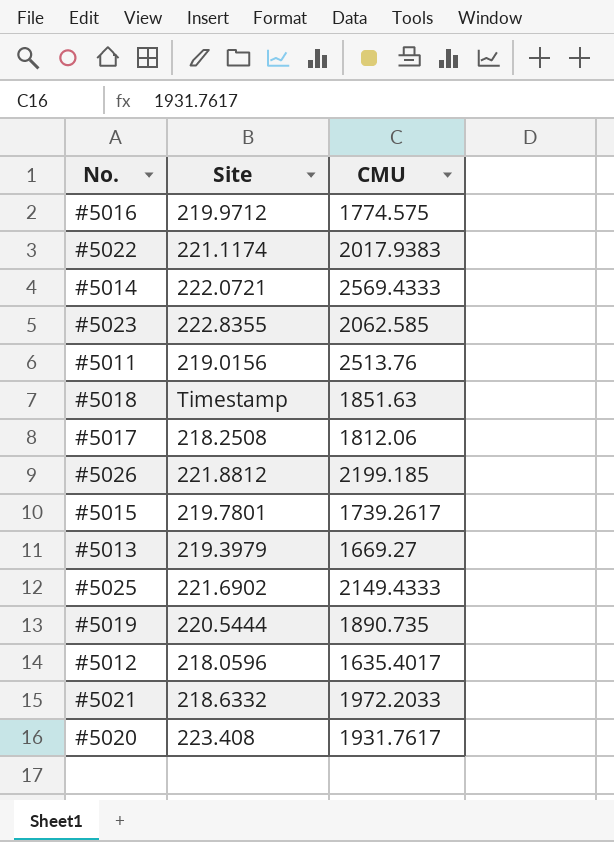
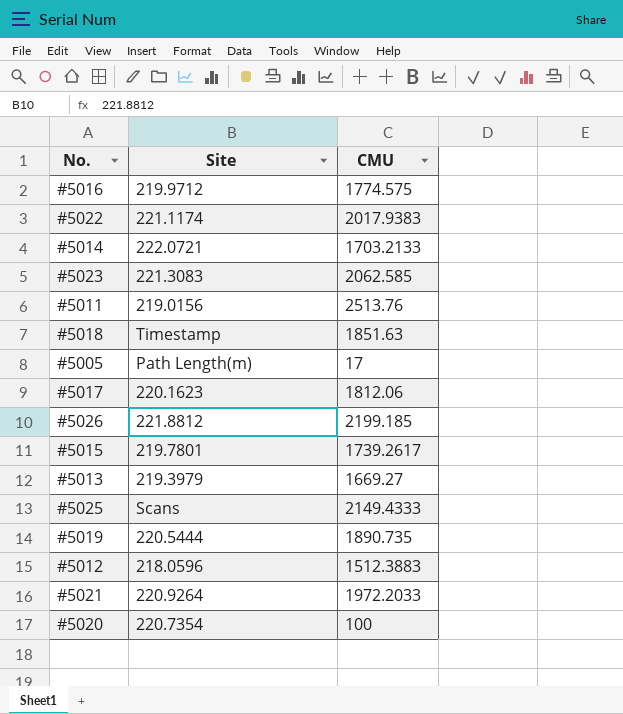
#5014 | CMU: 2569.4333 -> 1703.2133
#5023 | Site: 222.8355 -> 221.3083
row #5005: none -> Path Length(m) | 17
#5017 | Site: 218.2508 -> 220.1623
#5025 | Site: 221.6902 -> Scans
#5012 | CMU: 1635.4017 -> 1512.3883
#5021 | Site: 218.6332 -> 220.9264
#5020 | Site: 223.408 -> 220.7354
#5020 | CMU: 1931.7617 -> 100

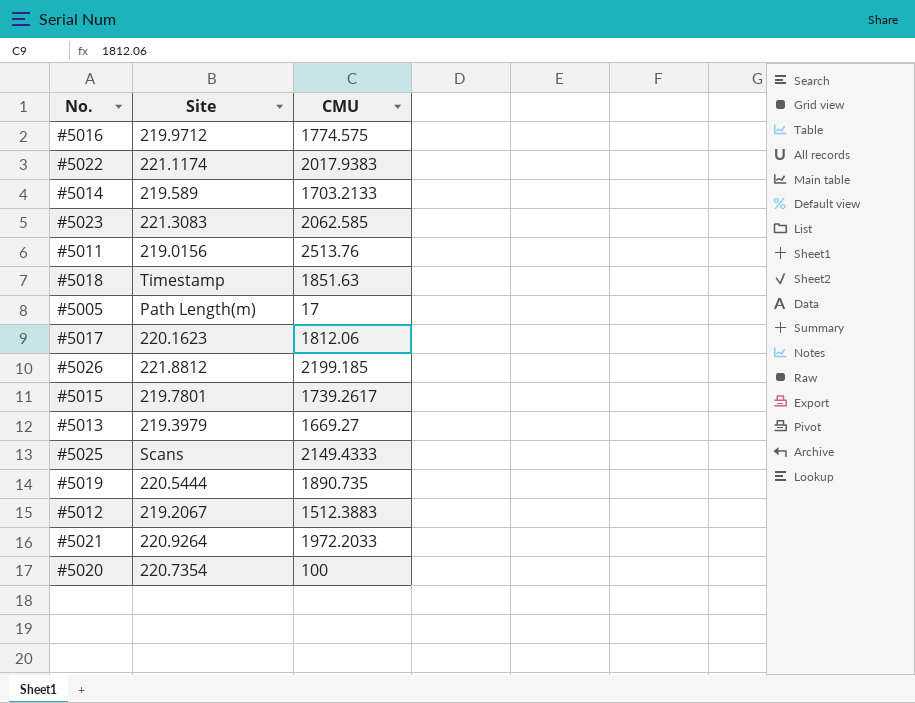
#5014 | Site: 222.0721 -> 219.589
#5012 | Site: 218.0596 -> 219.2067

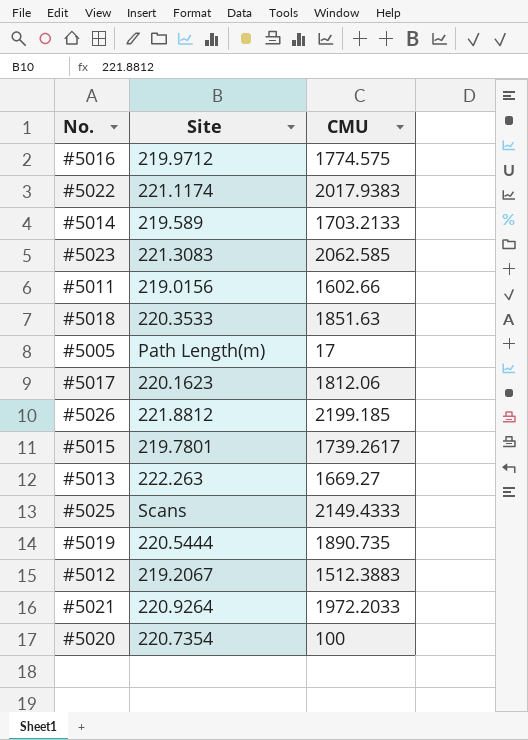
#5011 | CMU: 2513.76 -> 1602.66
#5018 | Site: Timestamp -> 220.3533
#5013 | Site: 219.3979 -> 222.263

